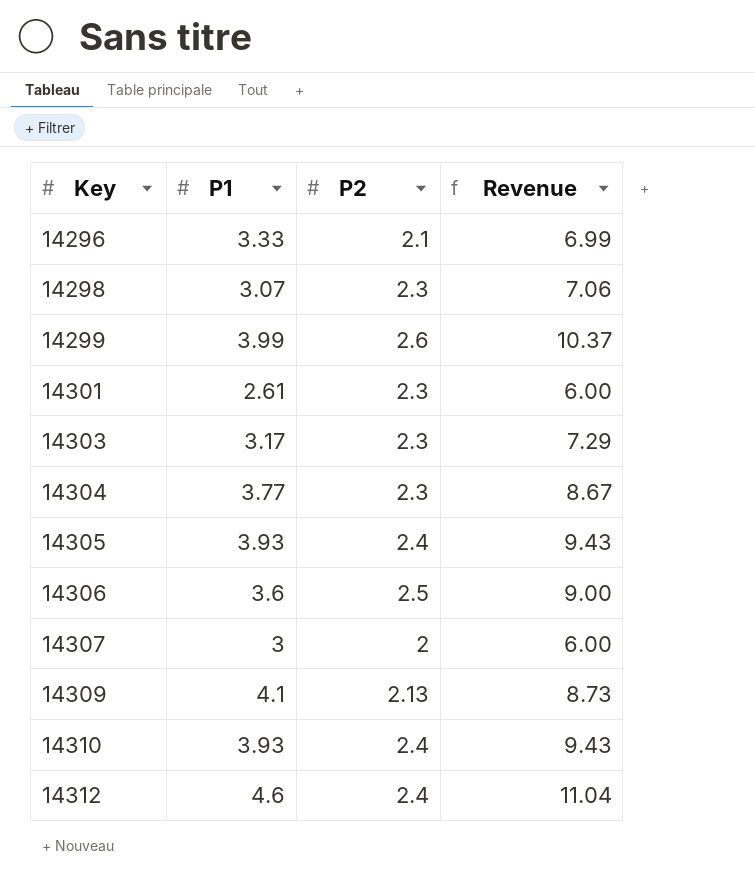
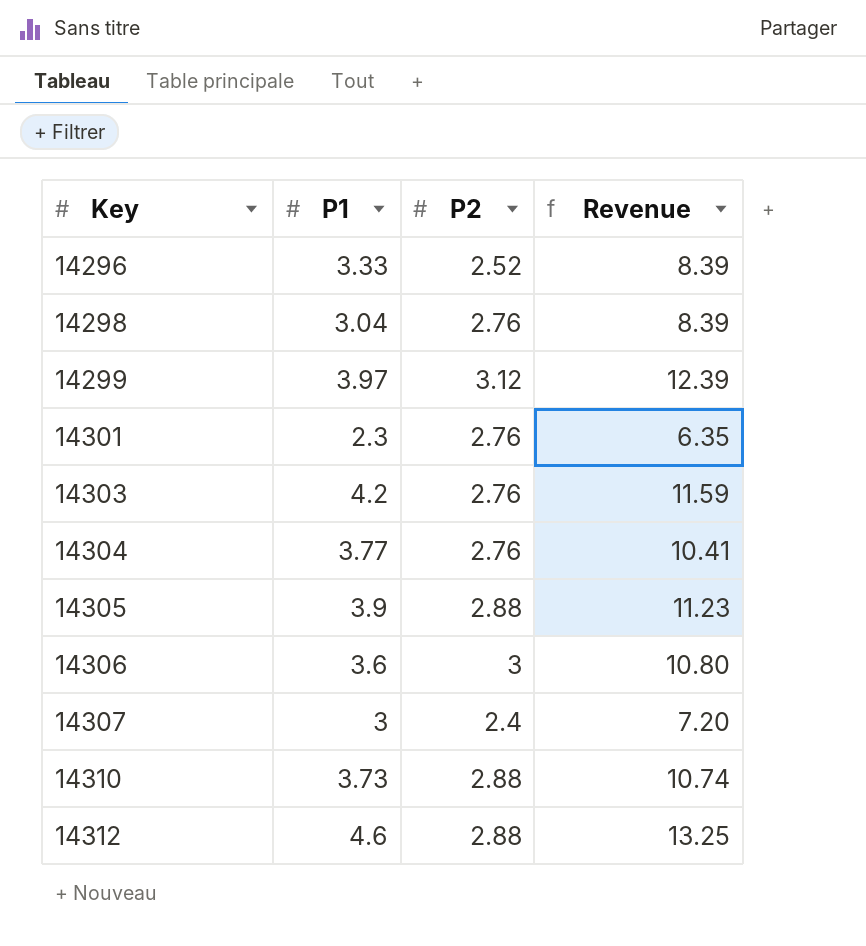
row 14309: 4.1 | 2.13 | 8.73 -> none
14296 | P2: 2.1 -> 2.52
14296 | Revenue: 6.99 -> 8.39
14298 | P1: 3.07 -> 3.04
14298 | P2: 2.3 -> 2.76
14298 | Revenue: 7.06 -> 8.39
14299 | P1: 3.99 -> 3.97
14299 | P2: 2.6 -> 3.12
14299 | Revenue: 10.37 -> 12.39
14301 | P1: 2.61 -> 2.3
14301 | P2: 2.3 -> 2.76
14301 | Revenue: 6.00 -> 6.35
14303 | P1: 3.17 -> 4.2
14303 | P2: 2.3 -> 2.76
14303 | Revenue: 7.29 -> 11.59
14304 | P2: 2.3 -> 2.76
14304 | Revenue: 8.67 -> 10.41
14305 | P1: 3.93 -> 3.9
14305 | P2: 2.4 -> 2.88
14305 | Revenue: 9.43 -> 11.23
14306 | P2: 2.5 -> 3
14306 | Revenue: 9.00 -> 10.80
14307 | P2: 2 -> 2.4
14307 | Revenue: 6.00 -> 7.20
14310 | P1: 3.93 -> 3.73
14310 | P2: 2.4 -> 2.88
14310 | Revenue: 9.43 -> 10.74
14312 | P2: 2.4 -> 2.88
14312 | Revenue: 11.04 -> 13.25

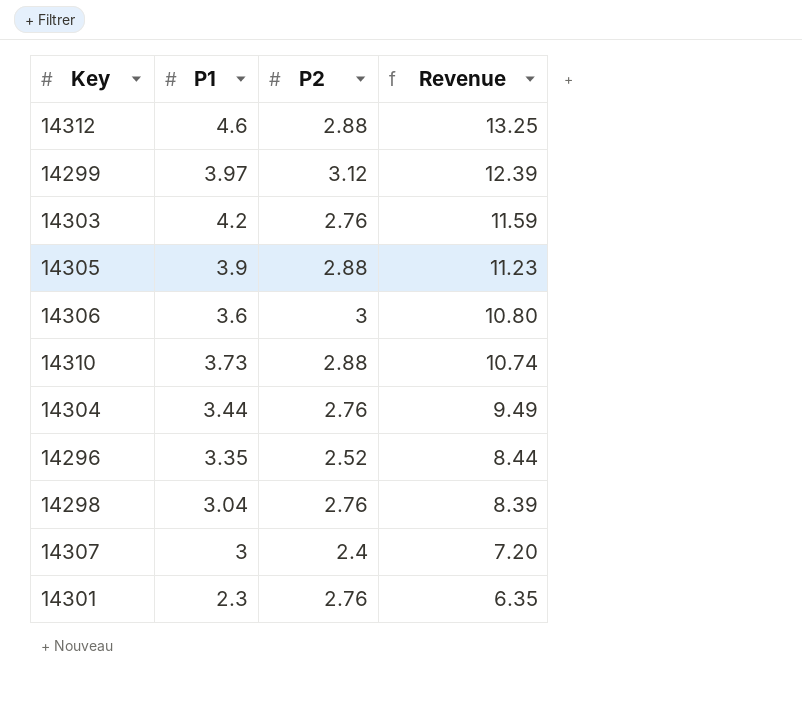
row order: Key ascending -> Revenue descending
14304 | P1: 3.77 -> 3.44
14304 | Revenue: 10.41 -> 9.49
14296 | P1: 3.33 -> 3.35
14296 | Revenue: 8.39 -> 8.44

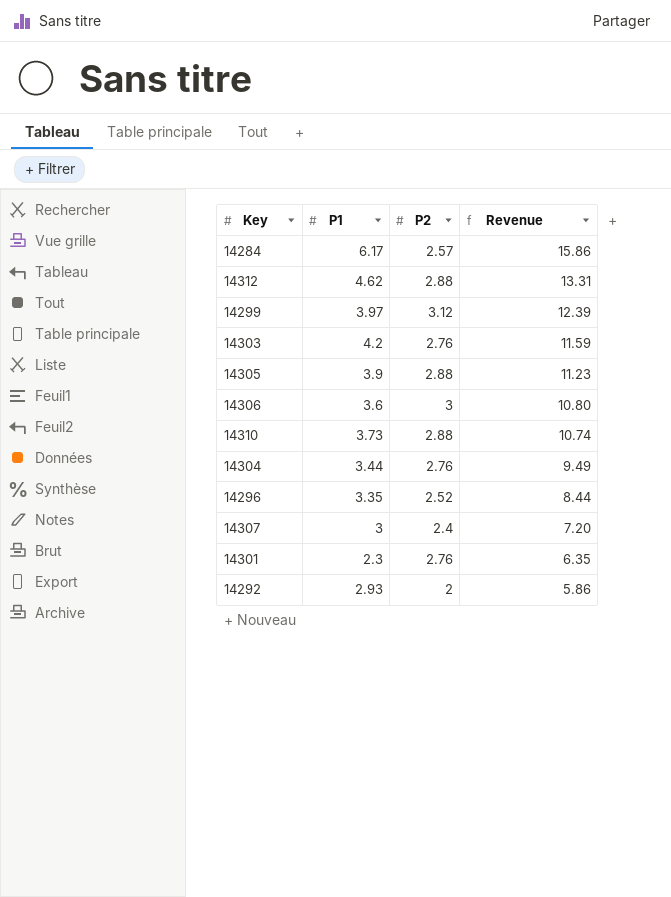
row 14298: 3.04 | 2.76 | 8.39 -> none
row 14284: none -> 6.17 | 2.57 | 15.86
14312 | P1: 4.6 -> 4.62
14312 | Revenue: 13.25 -> 13.31
row 14292: none -> 2.93 | 2 | 5.86

